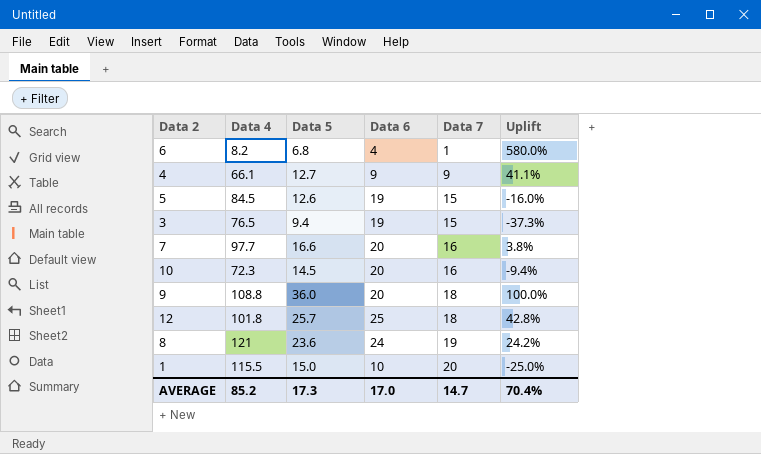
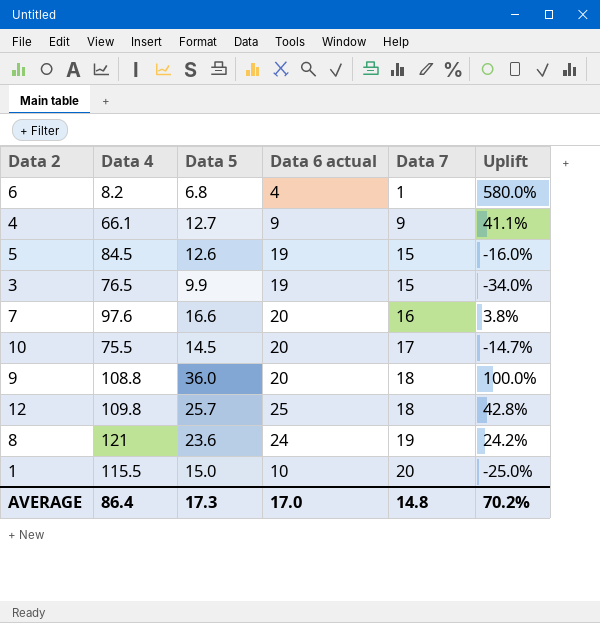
column name: Data 6 -> Data 6 actual
3 | Data 5: 9.4 -> 9.9
3 | Uplift: -37.3% -> -34.0%
7 | Data 4: 97.7 -> 97.6
10 | Data 4: 72.3 -> 75.5
10 | Data 7: 16 -> 17
10 | Uplift: -9.4% -> -14.7%
12 | Data 4: 101.8 -> 109.8
AVERAGE | Data 4: 85.2 -> 86.4
AVERAGE | Data 7: 14.7 -> 14.8
AVERAGE | Uplift: 70.4% -> 70.2%

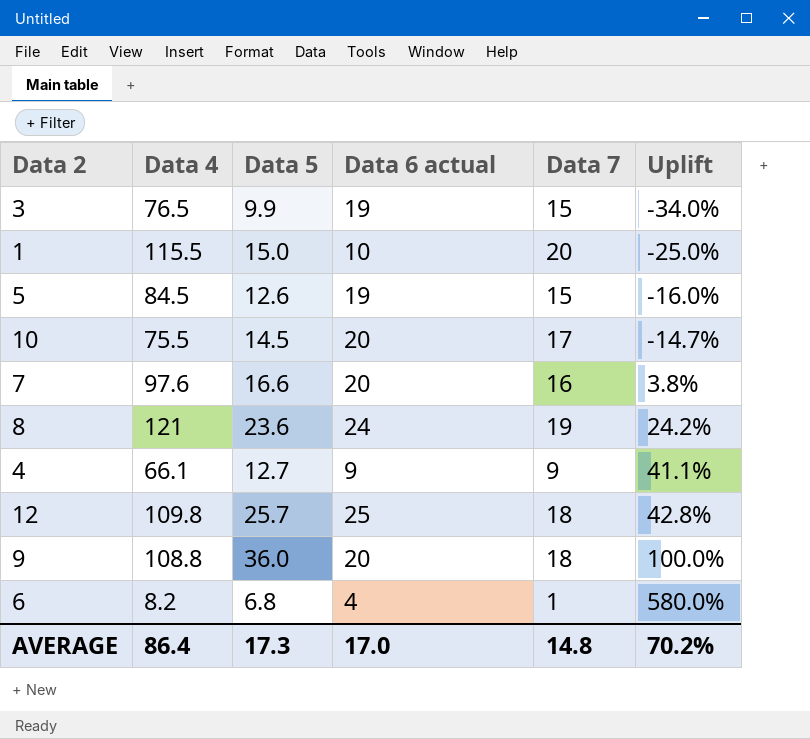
row order: Data 7 ascending -> Uplift ascending

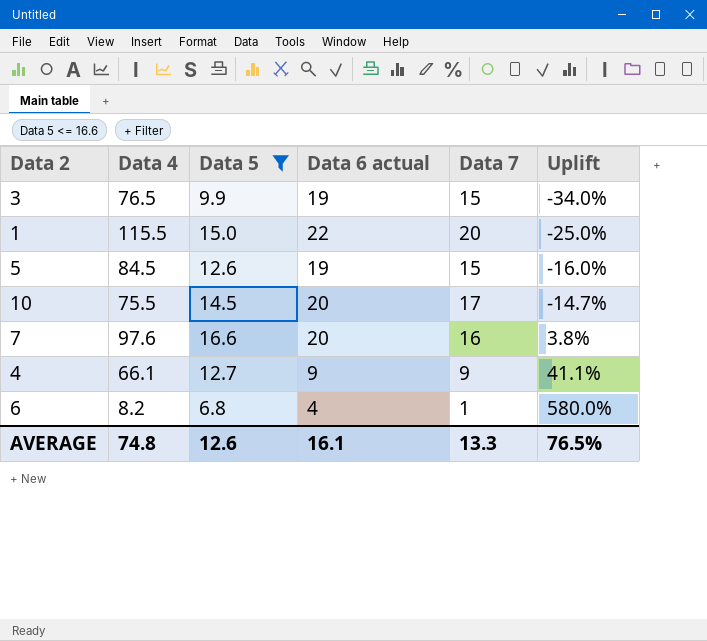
filter: none -> Data 5 <= 16.6
1 | Data 6 actual: 10 -> 22
AVERAGE | Data 4: 86.4 -> 74.8
AVERAGE | Data 5: 17.3 -> 12.6
AVERAGE | Data 6 actual: 17.0 -> 16.1
AVERAGE | Data 7: 14.8 -> 13.3
AVERAGE | Uplift: 70.2% -> 76.5%

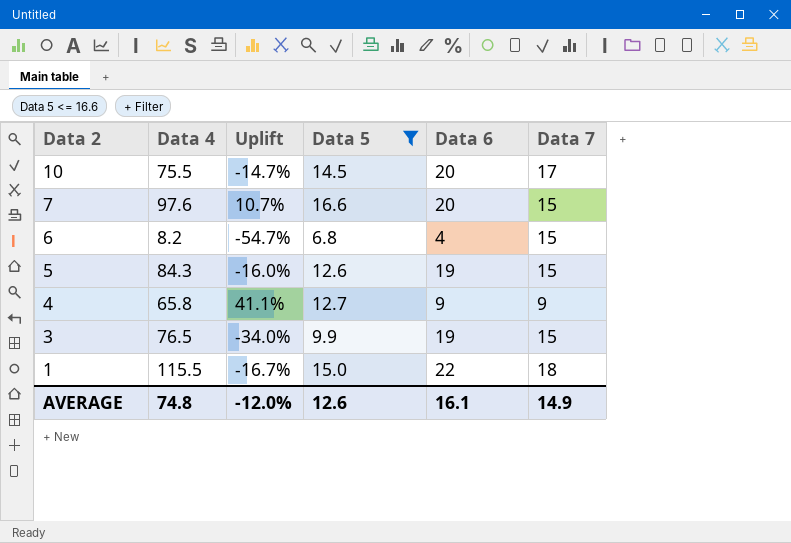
row order: Uplift ascending -> Data 2 descending
column Uplift | position: 6 -> 3
column name: Data 6 actual -> Data 6
7 | Uplift: 3.8% -> 10.7%
7 | Data 7: 16 -> 15
6 | Uplift: 580.0% -> -54.7%
6 | Data 7: 1 -> 15
5 | Data 4: 84.5 -> 84.3
4 | Data 4: 66.1 -> 65.8
1 | Uplift: -25.0% -> -16.7%
1 | Data 7: 20 -> 18
AVERAGE | Uplift: 76.5% -> -12.0%
AVERAGE | Data 7: 13.3 -> 14.9

